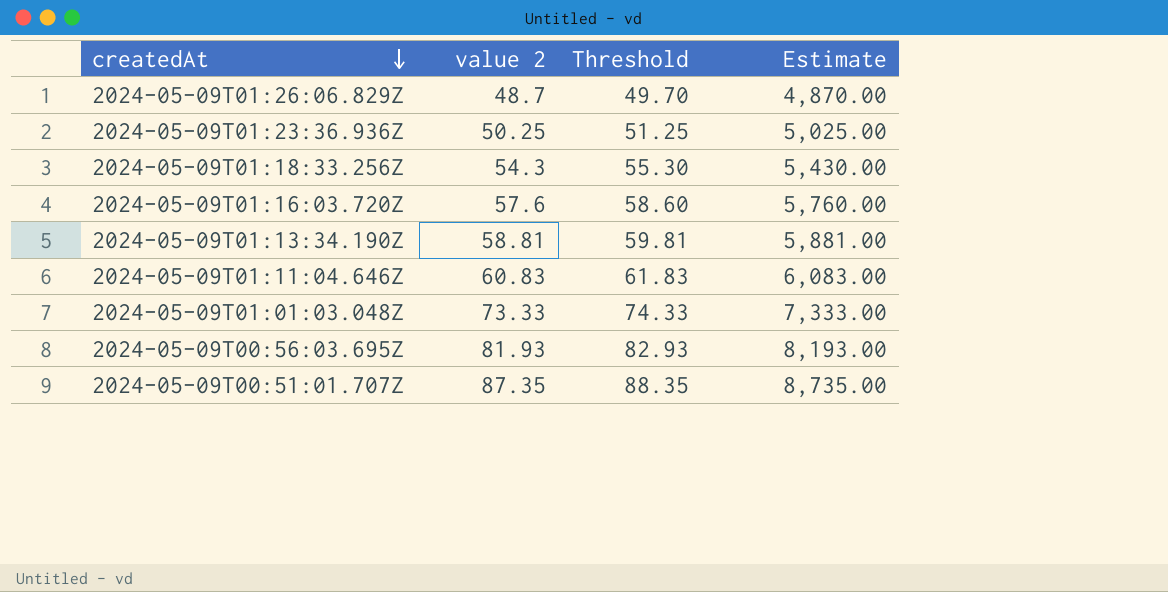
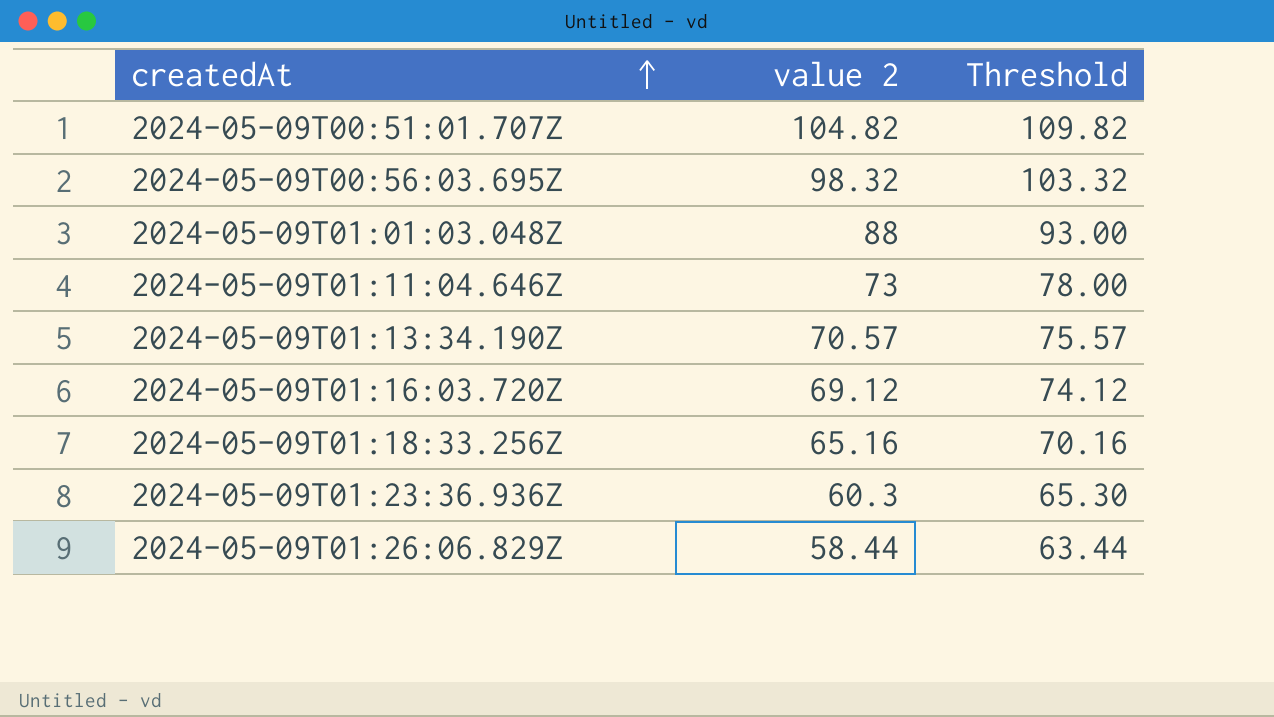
row order: createdAt descending -> createdAt ascending
column Estimate | formula: [value 2] * 100 -> none
column Threshold | formula: [value 2] + 1 -> [value 2] + 5
2024-05-09T00:51:01.707Z | value 2: 87.35 -> 104.82
2024-05-09T00:56:03.695Z | value 2: 81.93 -> 98.32
2024-05-09T01:01:03.048Z | value 2: 73.33 -> 88
2024-05-09T01:11:04.646Z | value 2: 60.83 -> 73
2024-05-09T01:13:34.190Z | value 2: 58.81 -> 70.57
2024-05-09T01:16:03.720Z | value 2: 57.6 -> 69.12
2024-05-09T01:18:33.256Z | value 2: 54.3 -> 65.16
2024-05-09T01:23:36.936Z | value 2: 50.25 -> 60.3
2024-05-09T01:26:06.829Z | value 2: 48.7 -> 58.44

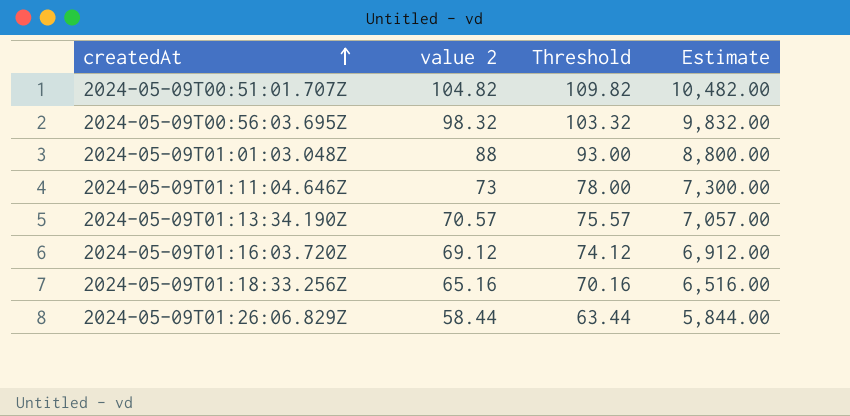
column Estimate | formula: none -> [value 2] * 100
row 2024-05-09T01:23:36.936Z: 60.3 | 65.30 -> none

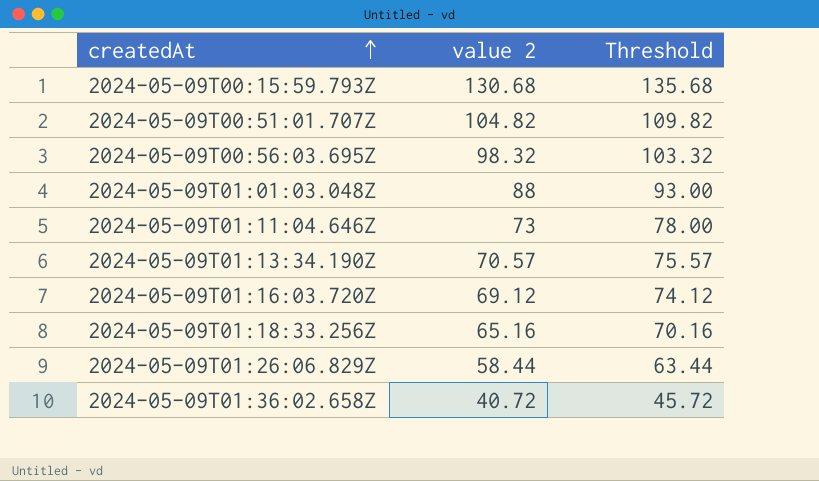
column Estimate | formula: [value 2] * 100 -> none
row 2024-05-09T00:15:59.793Z: none -> 130.68 | 135.68
row 2024-05-09T01:36:02.658Z: none -> 40.72 | 45.72

